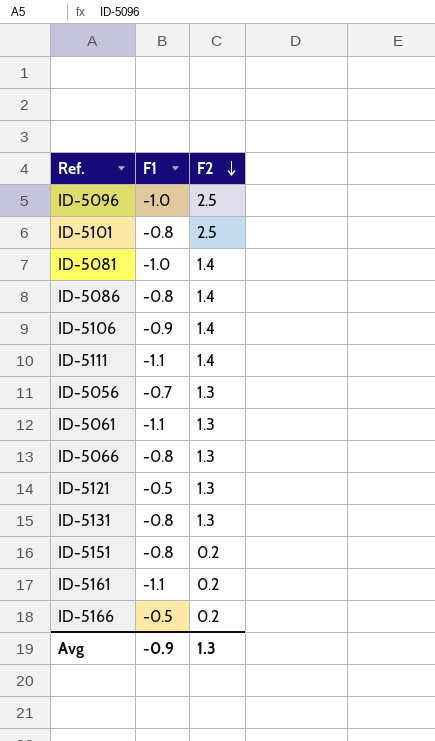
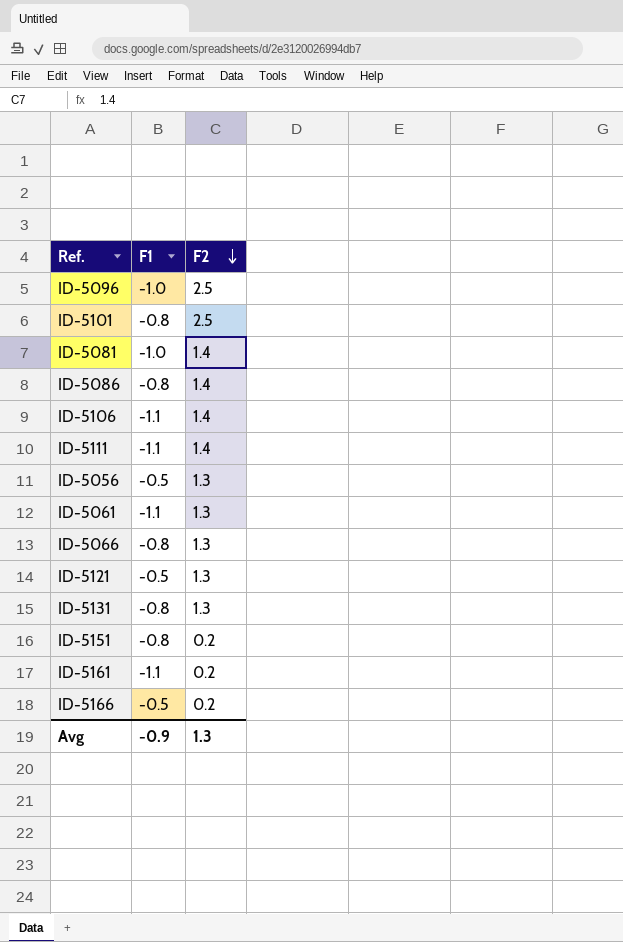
ID-5106 | F1: -0.9 -> -1.1
ID-5056 | F1: -0.7 -> -0.5

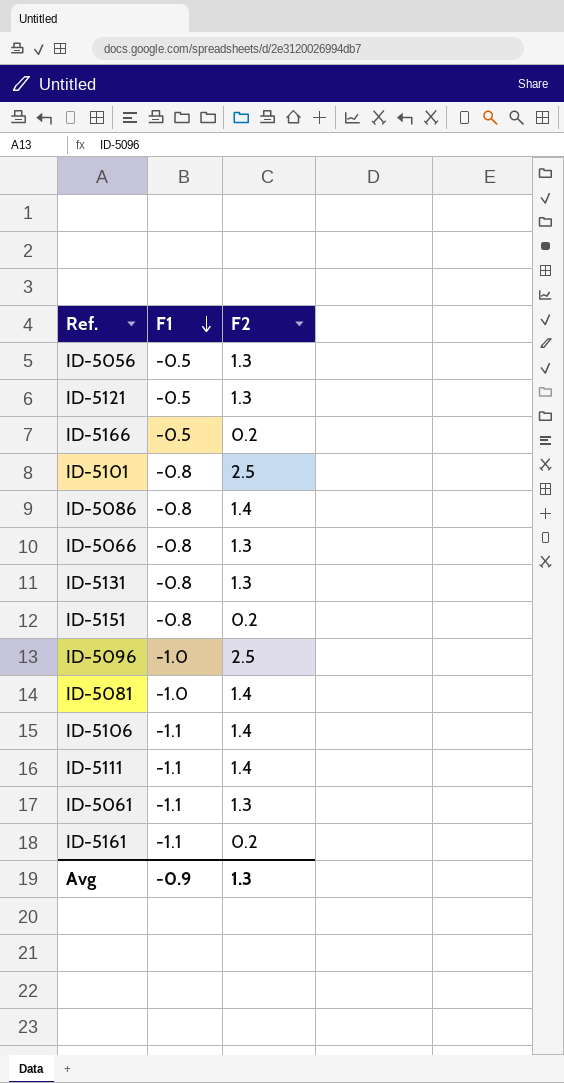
row order: F2 descending -> F1 descending

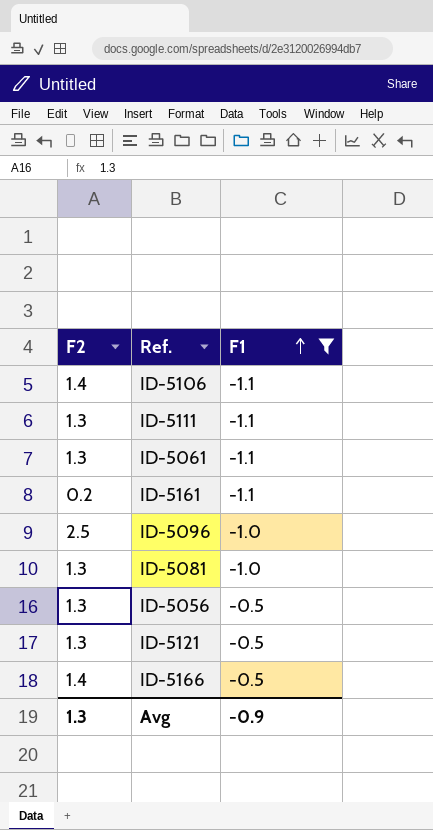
filter: none -> F1 != -0.8
row order: F1 descending -> F1 ascending
column F2 | position: 3 -> 1
ID-5111 | F2: 1.4 -> 1.3
ID-5081 | F2: 1.4 -> 1.3
ID-5166 | F2: 0.2 -> 1.4

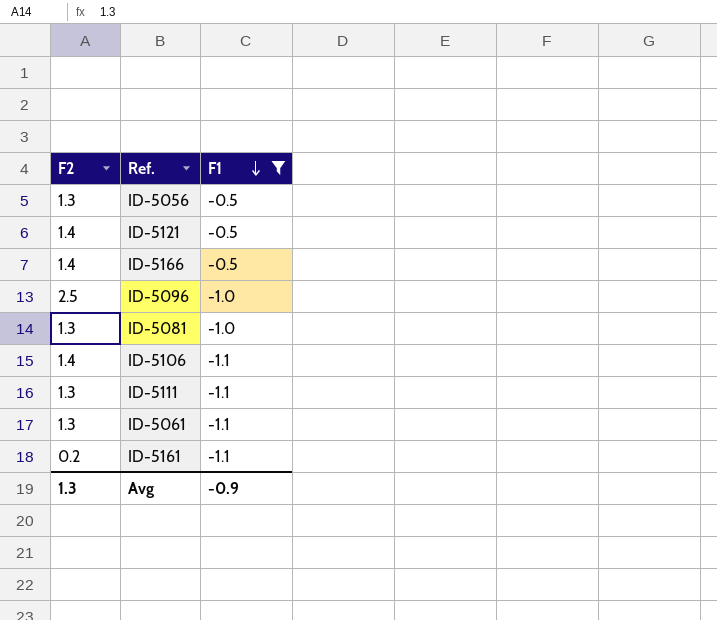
row order: F1 ascending -> F1 descending
ID-5121 | F2: 1.3 -> 1.4

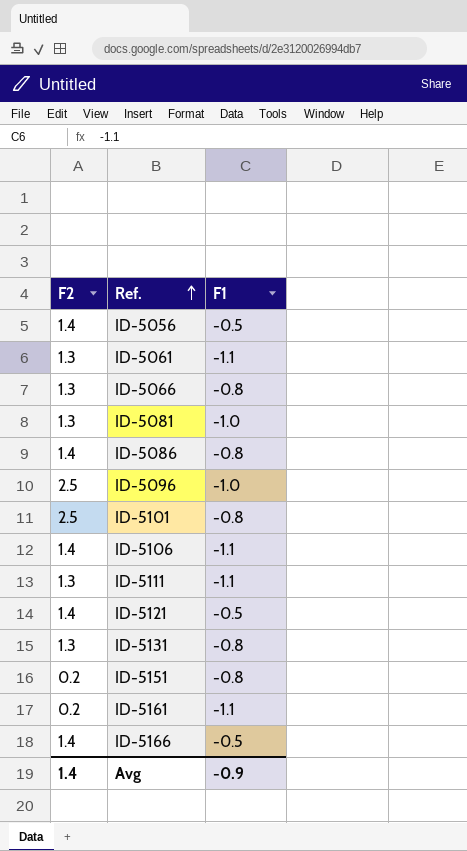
filter: F1 != -0.8 -> none
row order: F1 descending -> Ref. ascending
ID-5056 | F2: 1.3 -> 1.4
Avg | F2: 1.3 -> 1.4

